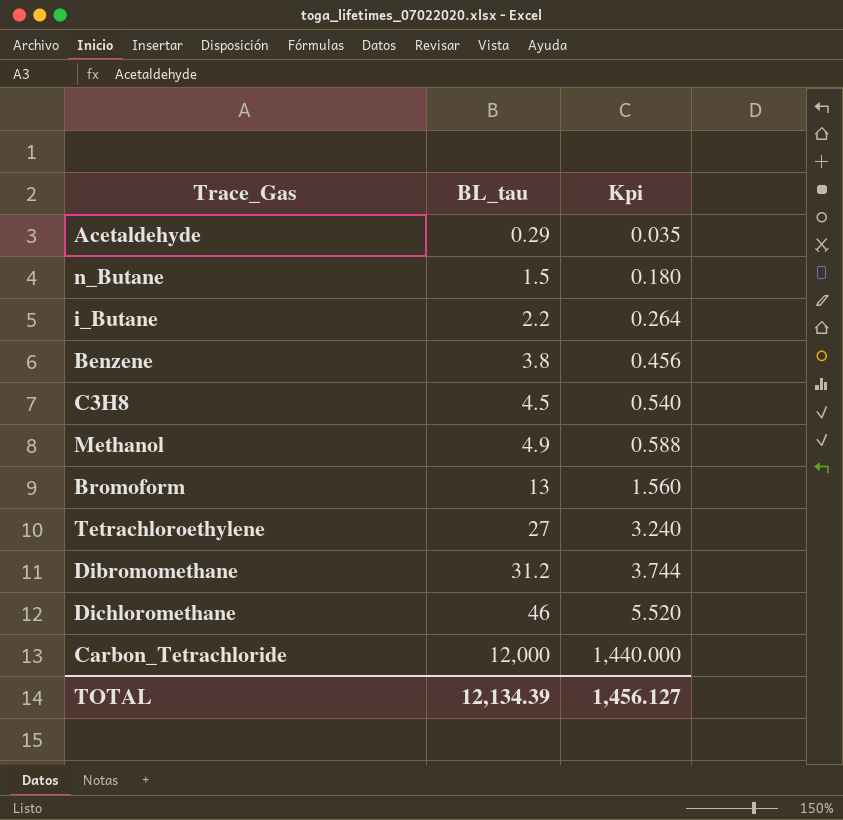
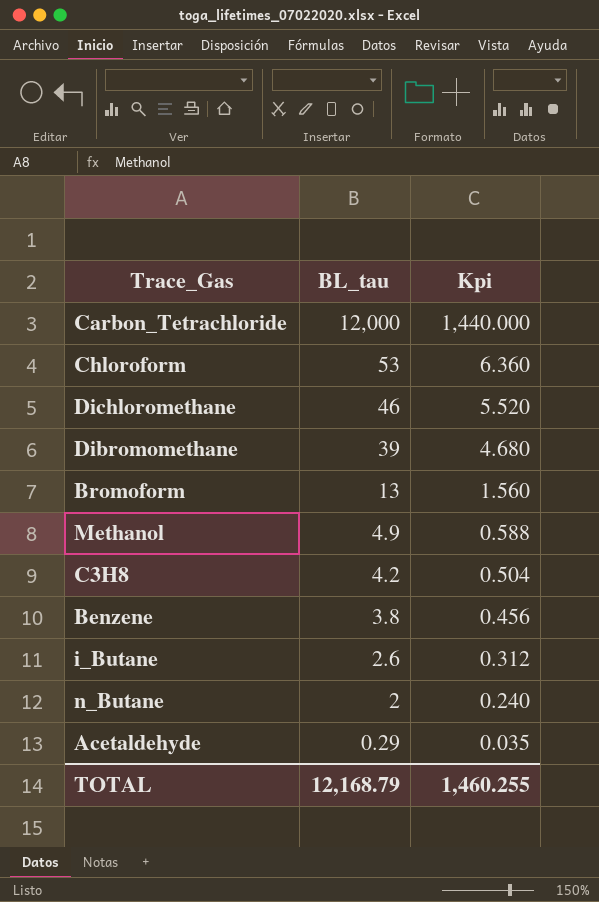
row order: BL_tau ascending -> BL_tau descending
row Tetrachloroethylene: 27 | 3.240 -> none
row Chloroform: none -> 53 | 6.360
Dibromomethane | BL_tau: 31.2 -> 39
Dibromomethane | Kpi: 3.744 -> 4.680
C3H8 | BL_tau: 4.5 -> 4.2
C3H8 | Kpi: 0.540 -> 0.504
i_Butane | BL_tau: 2.2 -> 2.6
i_Butane | Kpi: 0.264 -> 0.312
n_Butane | BL_tau: 1.5 -> 2
n_Butane | Kpi: 0.180 -> 0.240
TOTAL | BL_tau: 12,134.39 -> 12,168.79
TOTAL | Kpi: 1,456.127 -> 1,460.255

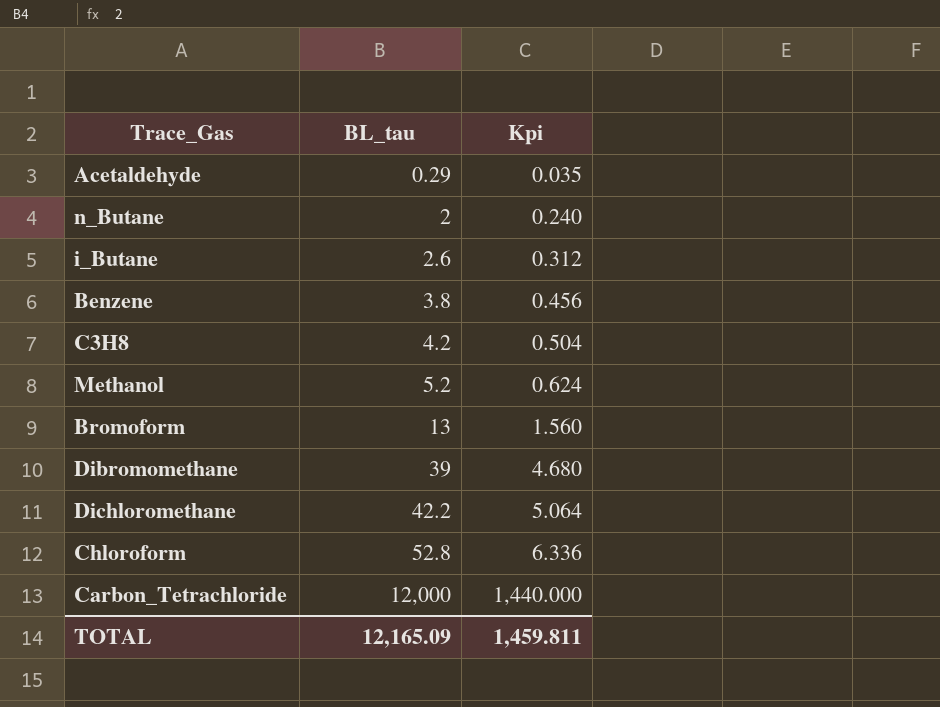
row order: BL_tau descending -> BL_tau ascending
Methanol | BL_tau: 4.9 -> 5.2
Methanol | Kpi: 0.588 -> 0.624
Dichloromethane | BL_tau: 46 -> 42.2
Dichloromethane | Kpi: 5.520 -> 5.064
Chloroform | BL_tau: 53 -> 52.8
Chloroform | Kpi: 6.360 -> 6.336
TOTAL | BL_tau: 12,168.79 -> 12,165.09
TOTAL | Kpi: 1,460.255 -> 1,459.811

